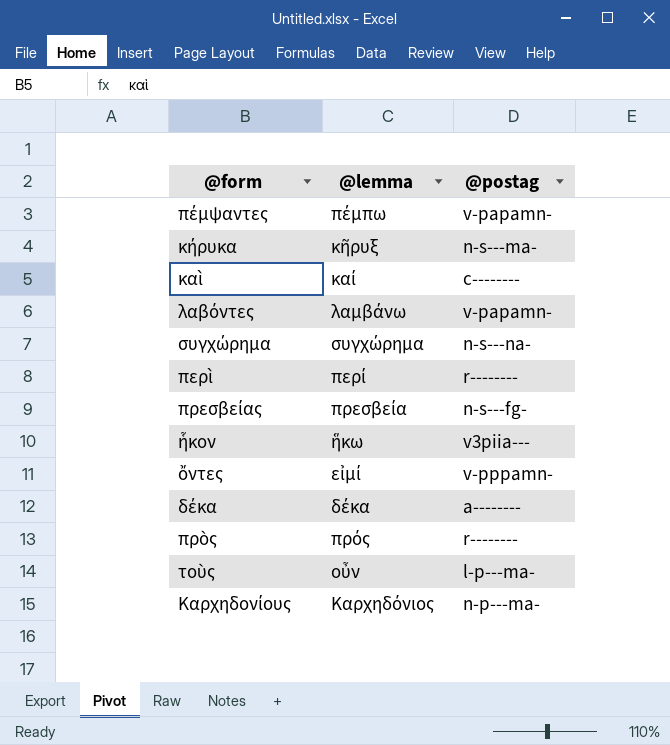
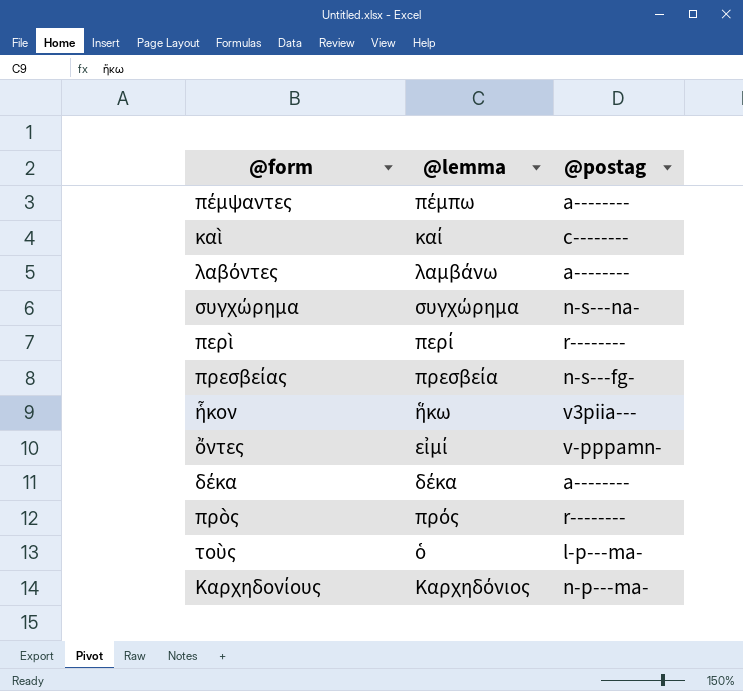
row κήρυκα: κῆρυξ | n-s---ma- -> none
πέμψαντες | @postag: v-papamn- -> a--------
λαβόντες | @postag: v-papamn- -> a--------
τοὺς | @lemma: οὖν -> ὁ

